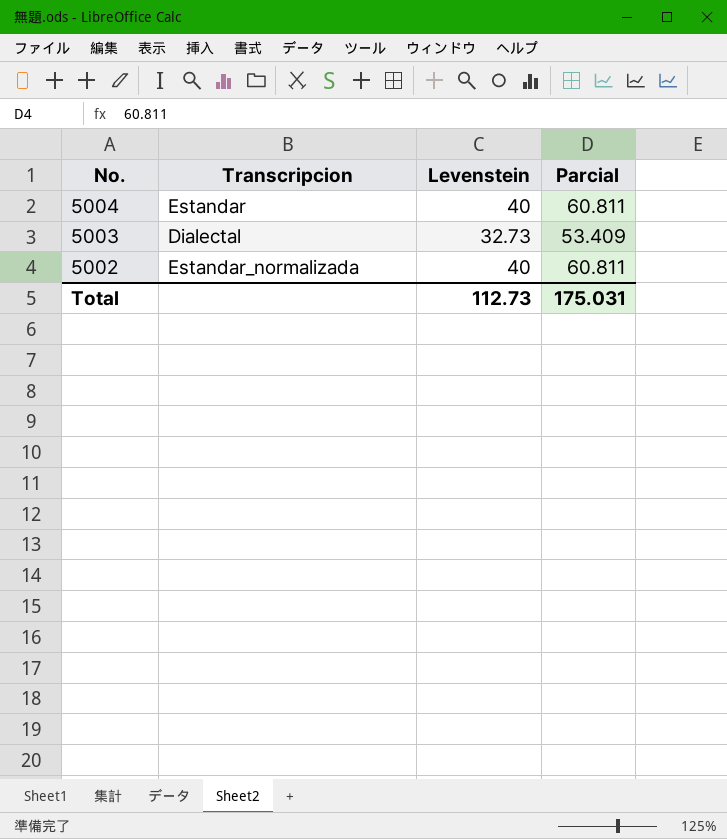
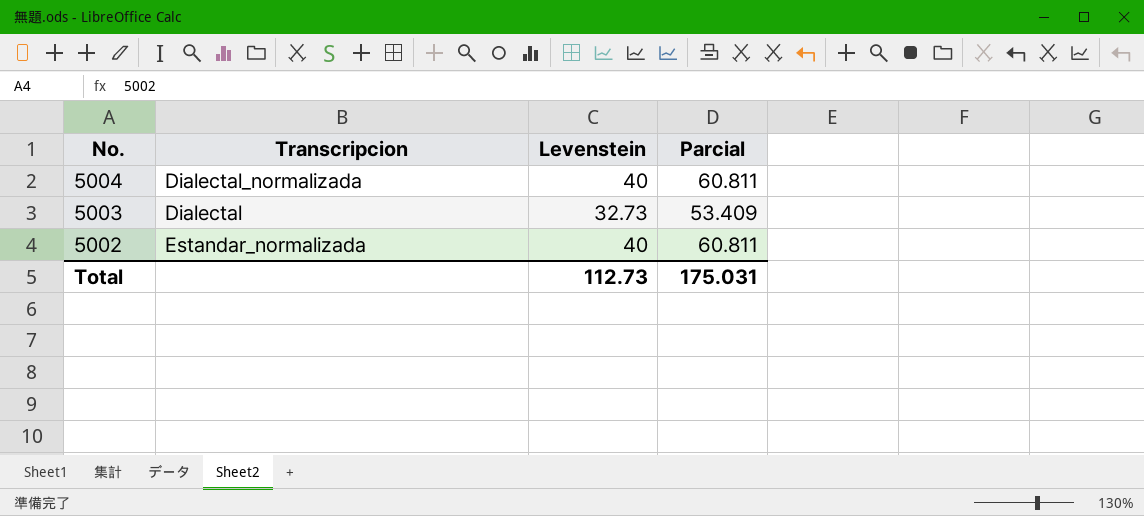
5004 | Transcripcion: Estandar -> Dialectal_normalizada

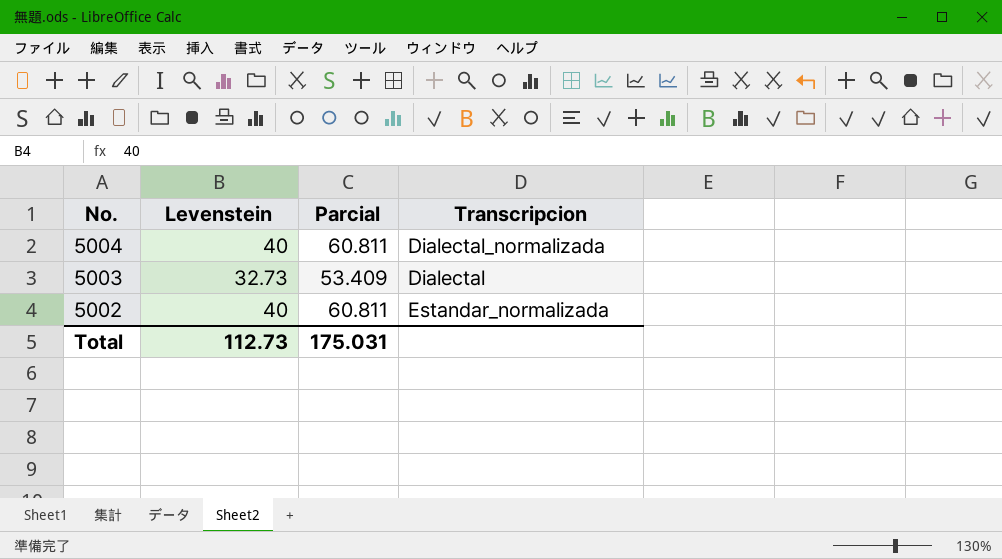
column Transcripcion | position: 2 -> 4

